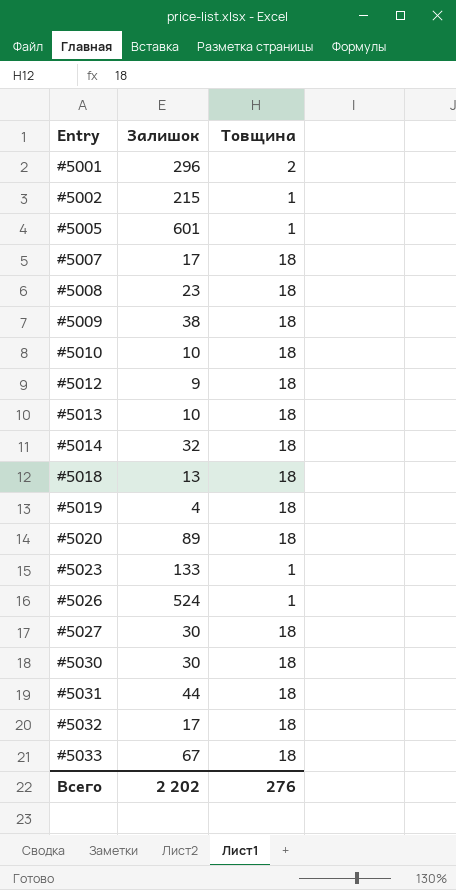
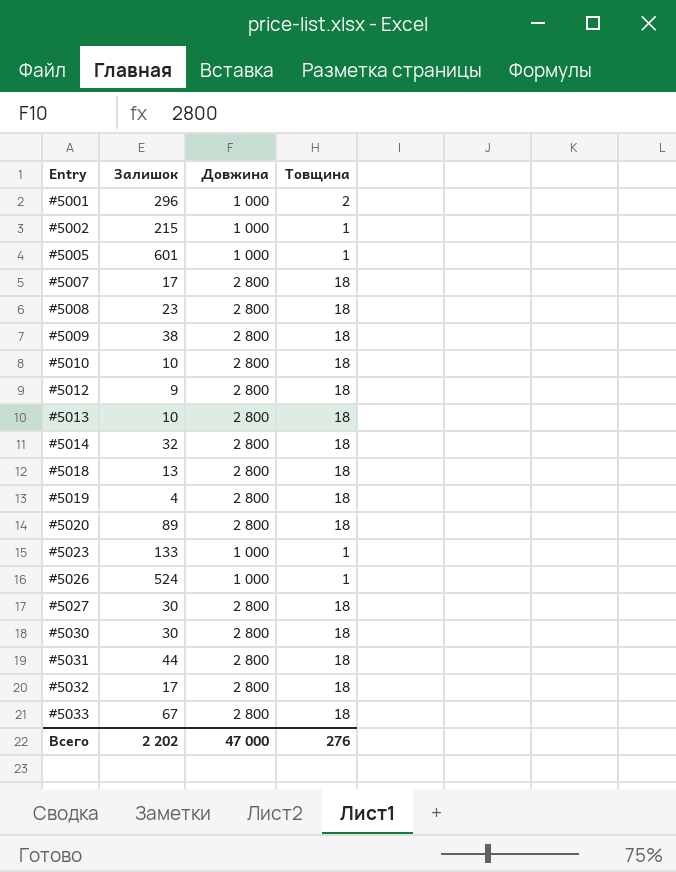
column Довжина | position: none -> 3

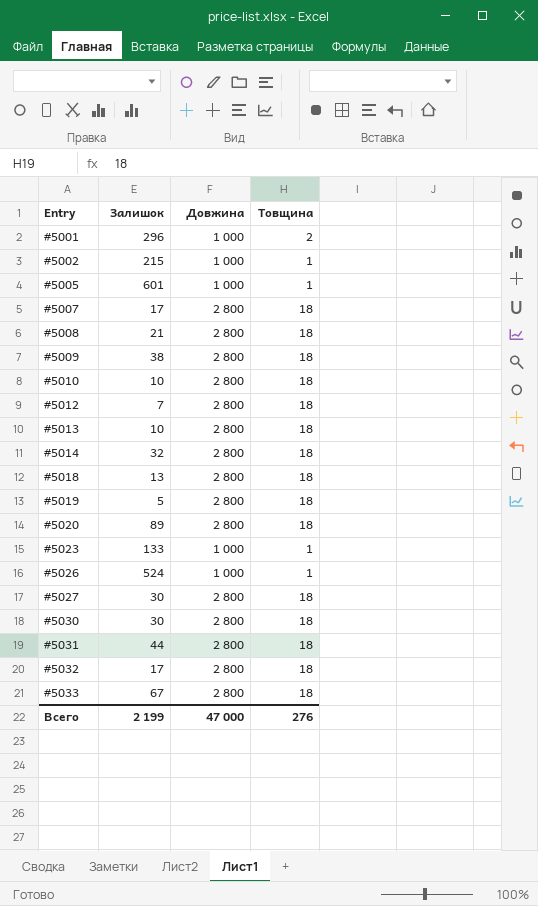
#5008 | Залишок: 23 -> 21
#5012 | Залишок: 9 -> 7
#5019 | Залишок: 4 -> 5
Всего | Залишок: 2 202 -> 2 199

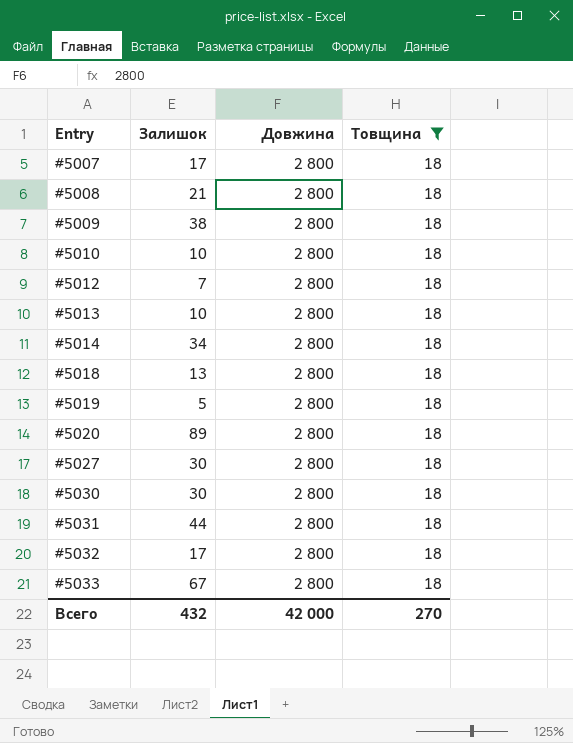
filter: none -> Товщина = 18
#5014 | Залишок: 32 -> 34
Всего | Залишок: 2 199 -> 432
Всего | Довжина: 47 000 -> 42 000
Всего | Товщина: 276 -> 270

